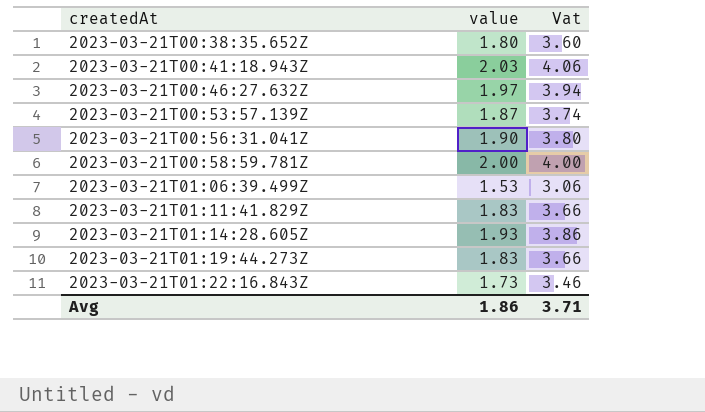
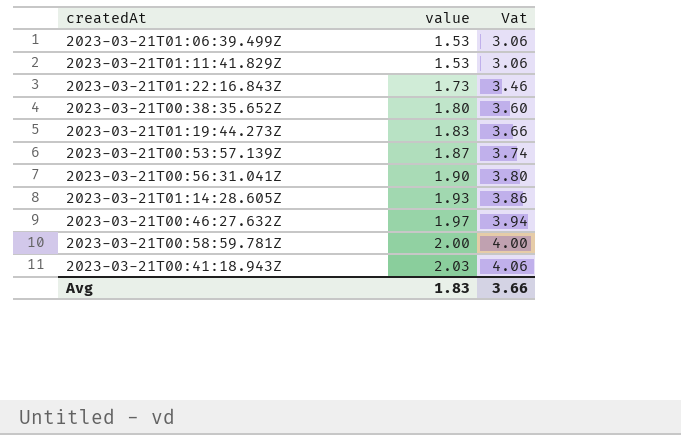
row order: createdAt ascending -> value ascending
2023-03-21T01:11:41.829Z | value: 1.83 -> 1.53
2023-03-21T01:11:41.829Z | Vat: 3.66 -> 3.06
Avg | value: 1.86 -> 1.83
Avg | Vat: 3.71 -> 3.66

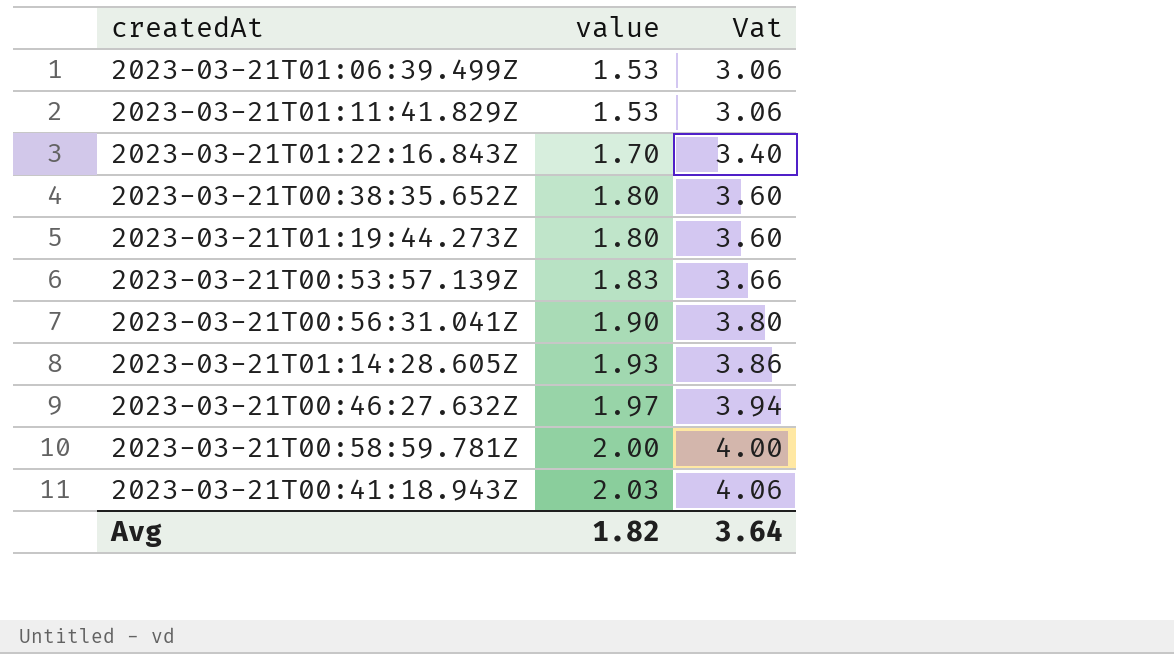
2023-03-21T01:22:16.843Z | value: 1.73 -> 1.70
2023-03-21T01:22:16.843Z | Vat: 3.46 -> 3.40
2023-03-21T01:19:44.273Z | value: 1.83 -> 1.80
2023-03-21T01:19:44.273Z | Vat: 3.66 -> 3.60
2023-03-21T00:53:57.139Z | value: 1.87 -> 1.83
2023-03-21T00:53:57.139Z | Vat: 3.74 -> 3.66
Avg | value: 1.83 -> 1.82
Avg | Vat: 3.66 -> 3.64

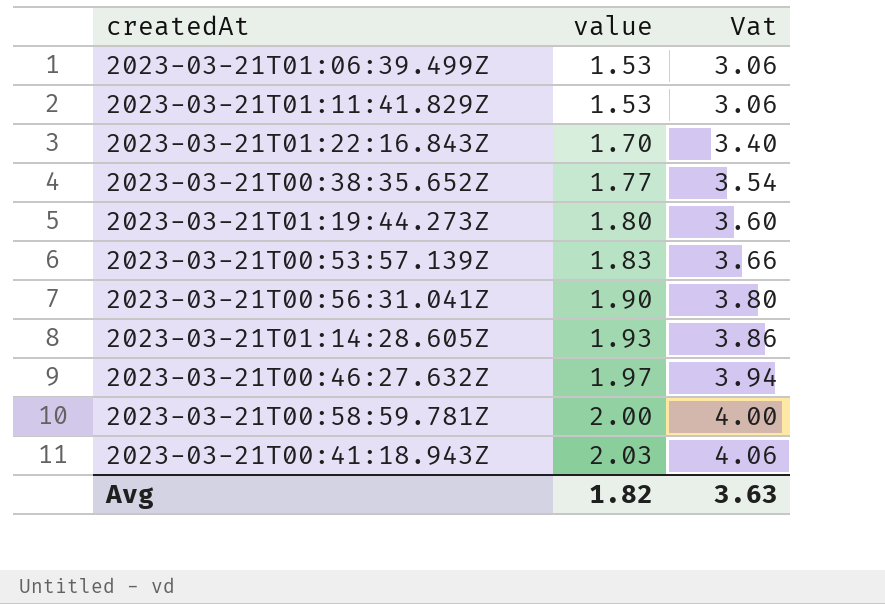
2023-03-21T00:38:35.652Z | value: 1.80 -> 1.77
2023-03-21T00:38:35.652Z | Vat: 3.60 -> 3.54
Avg | Vat: 3.64 -> 3.63

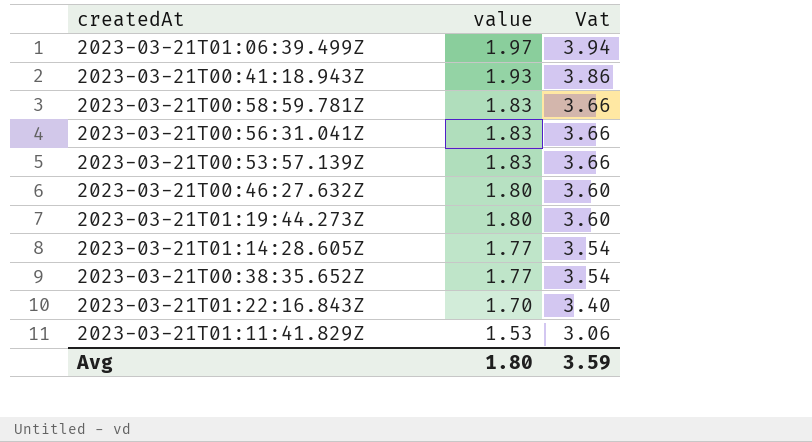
row order: value ascending -> value descending
2023-03-21T01:06:39.499Z | value: 1.53 -> 1.97
2023-03-21T01:06:39.499Z | Vat: 3.06 -> 3.94
2023-03-21T00:41:18.943Z | value: 2.03 -> 1.93
2023-03-21T00:41:18.943Z | Vat: 4.06 -> 3.86
2023-03-21T00:58:59.781Z | value: 2.00 -> 1.83
2023-03-21T00:58:59.781Z | Vat: 4.00 -> 3.66
2023-03-21T00:56:31.041Z | value: 1.90 -> 1.83
2023-03-21T00:56:31.041Z | Vat: 3.80 -> 3.66
2023-03-21T00:46:27.632Z | value: 1.97 -> 1.80
2023-03-21T00:46:27.632Z | Vat: 3.94 -> 3.60
2023-03-21T01:14:28.605Z | value: 1.93 -> 1.77
2023-03-21T01:14:28.605Z | Vat: 3.86 -> 3.54
Avg | value: 1.82 -> 1.80
Avg | Vat: 3.63 -> 3.59

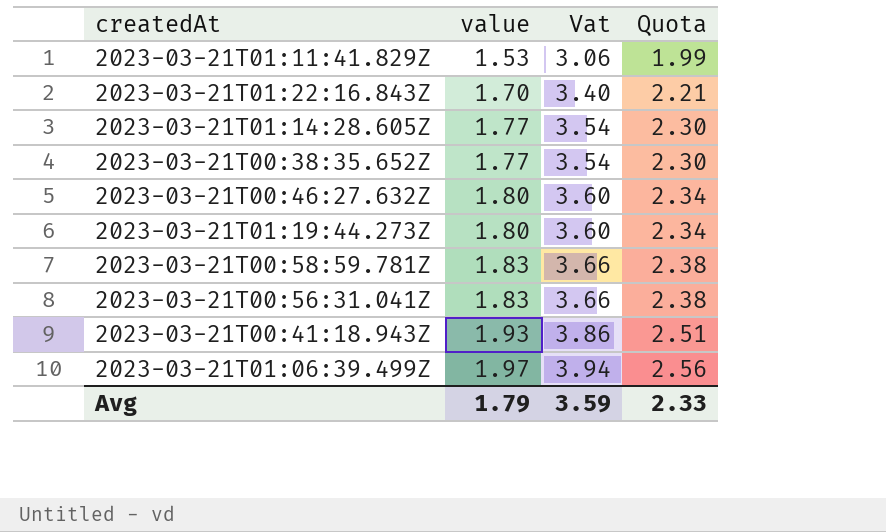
row order: value descending -> value ascending
column Quota | formula: none -> [value] * 1.3
row 2023-03-21T00:53:57.139Z: 1.83 | 3.66 -> none
Avg | value: 1.80 -> 1.79

